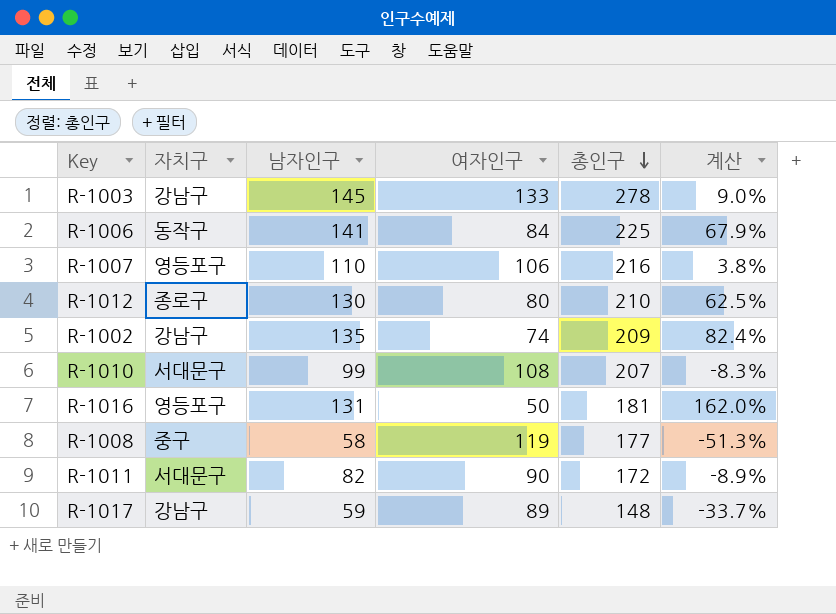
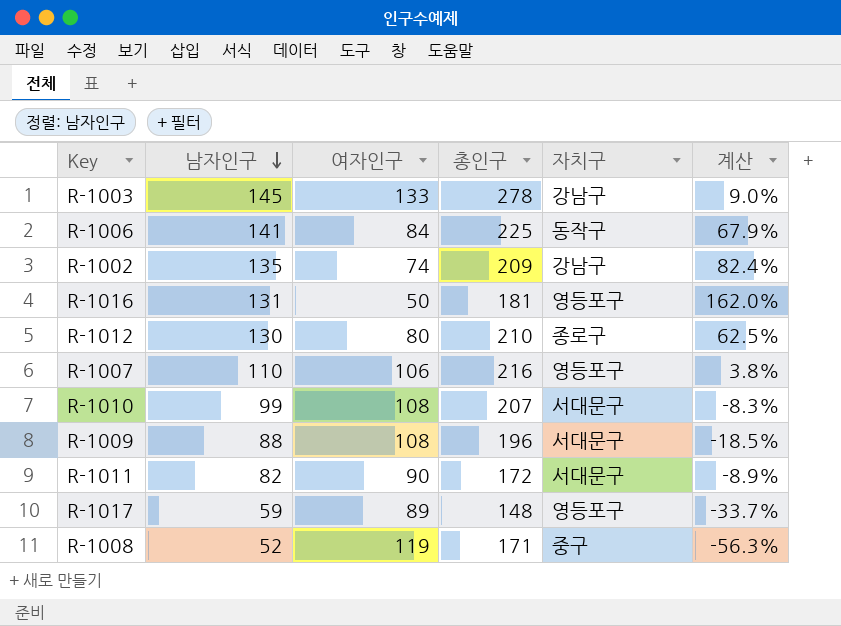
row order: 총인구 descending -> 남자인구 descending
column 자치구 | position: 2 -> 5
row R-1009: none -> 88 | 108 | 196 | 서대문구 | -18.5%
R-1017 | 자치구: 강남구 -> 영등포구
R-1008 | 남자인구: 58 -> 52
R-1008 | 총인구: 177 -> 171
R-1008 | 계산: -51.3% -> -56.3%

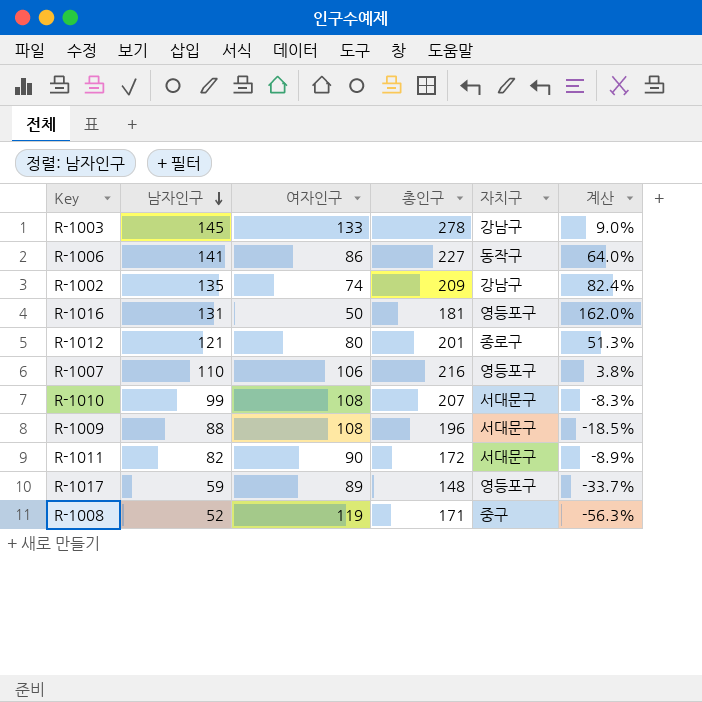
R-1006 | 여자인구: 84 -> 86
R-1006 | 총인구: 225 -> 227
R-1006 | 계산: 67.9% -> 64.0%
R-1012 | 남자인구: 130 -> 121
R-1012 | 총인구: 210 -> 201
R-1012 | 계산: 62.5% -> 51.3%

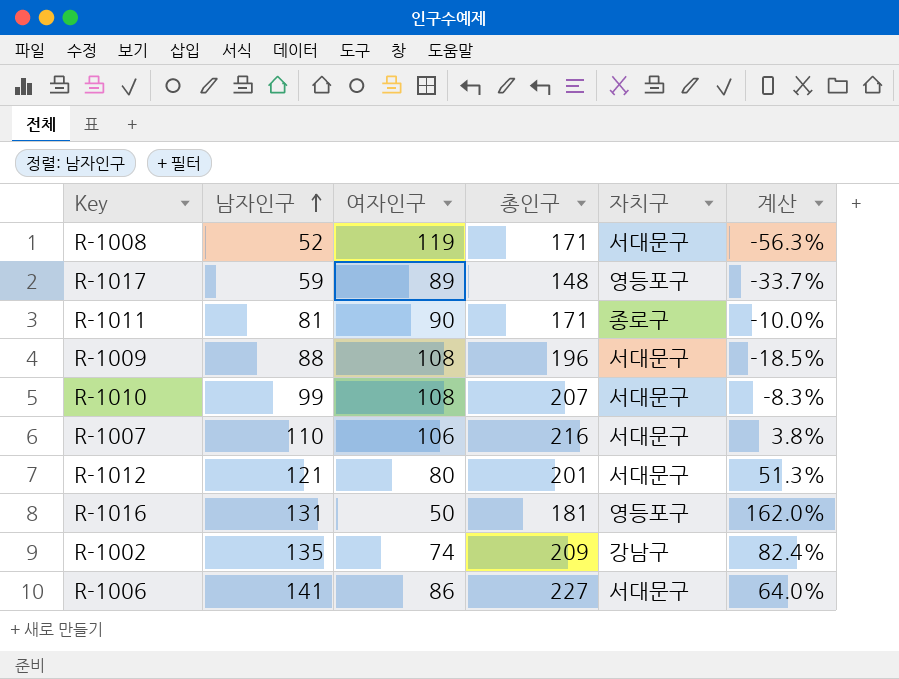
row order: 남자인구 descending -> 남자인구 ascending
row R-1003: 145 | 133 | 278 | 강남구 | 9.0% -> none
R-1008 | 자치구: 중구 -> 서대문구
R-1011 | 남자인구: 82 -> 81
R-1011 | 총인구: 172 -> 171
R-1011 | 자치구: 서대문구 -> 종로구
R-1011 | 계산: -8.9% -> -10.0%
R-1007 | 자치구: 영등포구 -> 서대문구
R-1012 | 자치구: 종로구 -> 서대문구
R-1006 | 자치구: 동작구 -> 서대문구

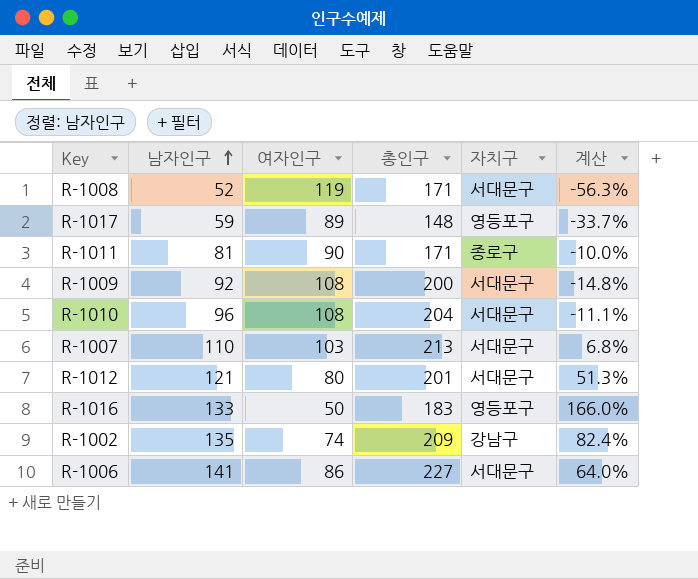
R-1009 | 남자인구: 88 -> 92
R-1009 | 총인구: 196 -> 200
R-1009 | 계산: -18.5% -> -14.8%
R-1010 | 남자인구: 99 -> 96
R-1010 | 총인구: 207 -> 204
R-1010 | 계산: -8.3% -> -11.1%
R-1007 | 여자인구: 106 -> 103
R-1007 | 총인구: 216 -> 213
R-1007 | 계산: 3.8% -> 6.8%
R-1016 | 남자인구: 131 -> 133
R-1016 | 총인구: 181 -> 183
R-1016 | 계산: 162.0% -> 166.0%

